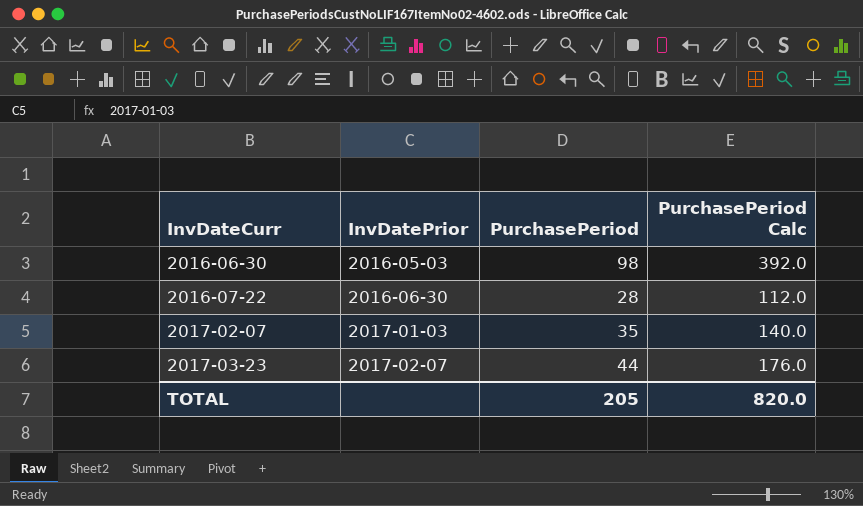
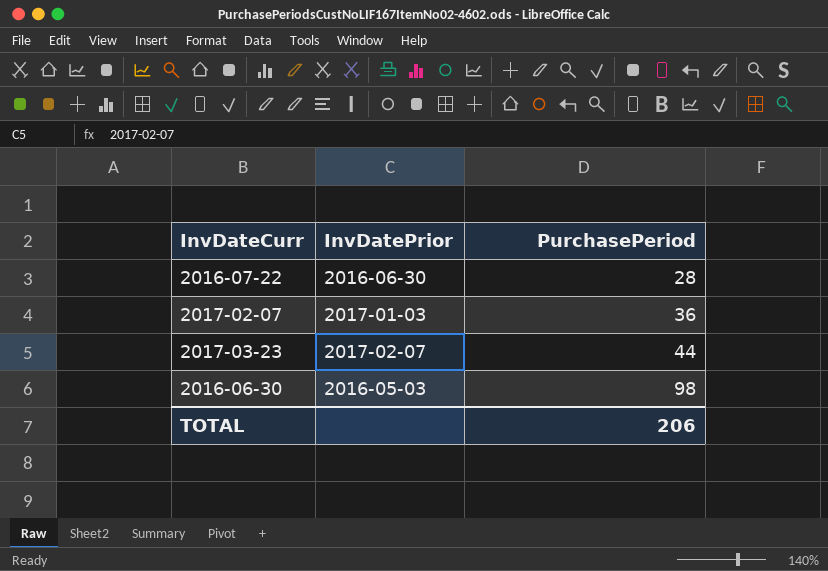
row order: InvDateCurr ascending -> PurchasePeriod ascending
column PurchasePeriod Calc | formula: [PurchasePeriod] * 4 -> none
2017-02-07 | PurchasePeriod: 35 -> 36
TOTAL | PurchasePeriod: 205 -> 206

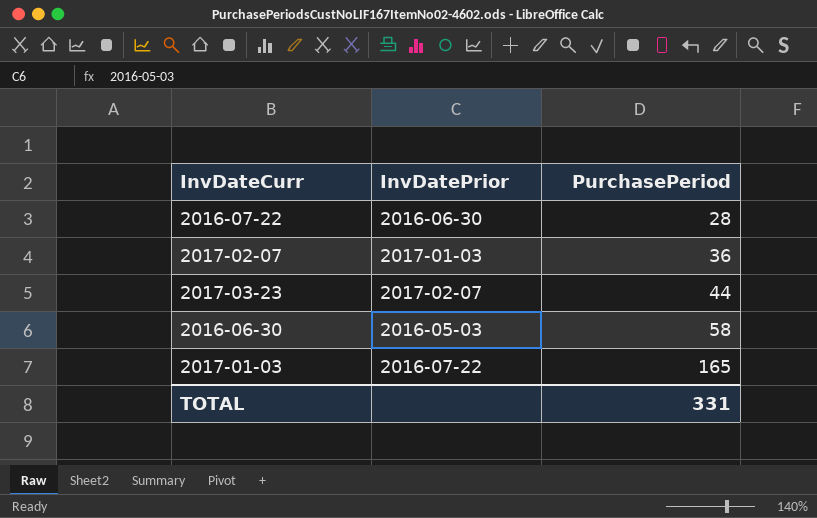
2016-06-30 | PurchasePeriod: 98 -> 58
row 2017-01-03: none -> 2016-07-22 | 165
TOTAL | PurchasePeriod: 206 -> 331

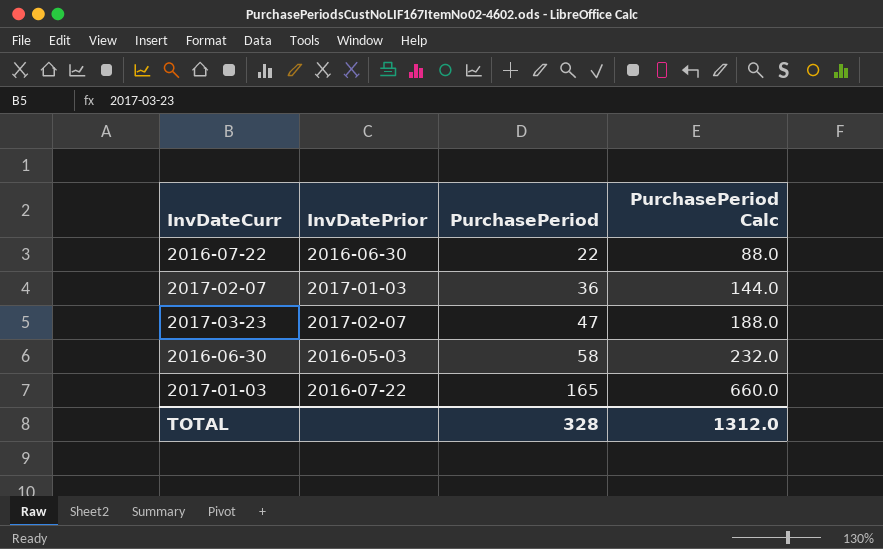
column PurchasePeriod Calc | formula: none -> [PurchasePeriod] * 4
2016-07-22 | PurchasePeriod: 28 -> 22
2017-03-23 | PurchasePeriod: 44 -> 47
TOTAL | PurchasePeriod: 331 -> 328

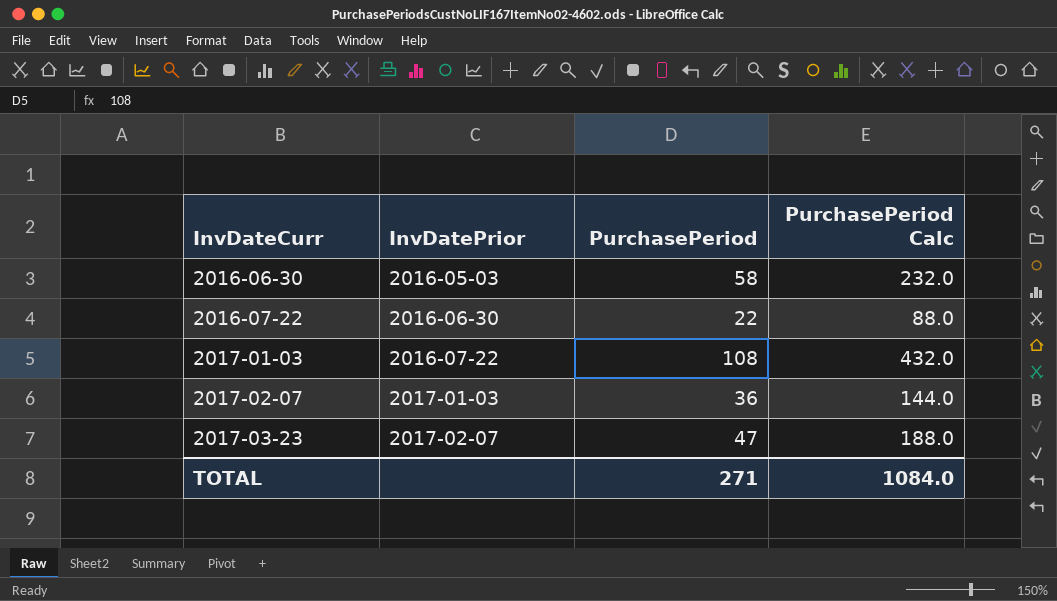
row order: PurchasePeriod ascending -> InvDateCurr ascending
2017-01-03 | PurchasePeriod: 165 -> 108
2017-01-03 | PurchasePeriod Calc: 660.0 -> 432.0
TOTAL | PurchasePeriod: 328 -> 271
TOTAL | PurchasePeriod Calc: 1312.0 -> 1084.0

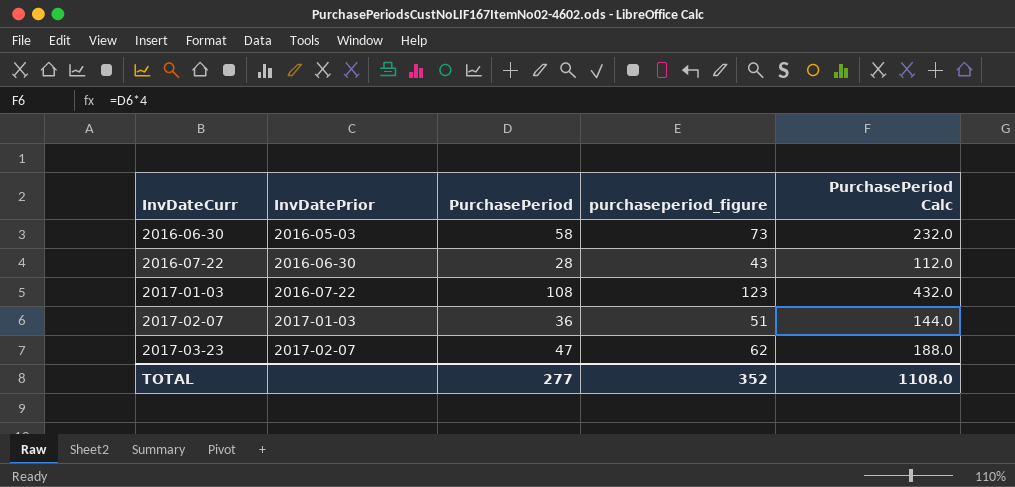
column purchaseperiod_figure | formula: none -> [PurchasePeriod] + 15
2016-07-22 | PurchasePeriod: 22 -> 28
2016-07-22 | PurchasePeriod Calc: 88.0 -> 112.0
TOTAL | PurchasePeriod: 271 -> 277
TOTAL | PurchasePeriod Calc: 1084.0 -> 1108.0

